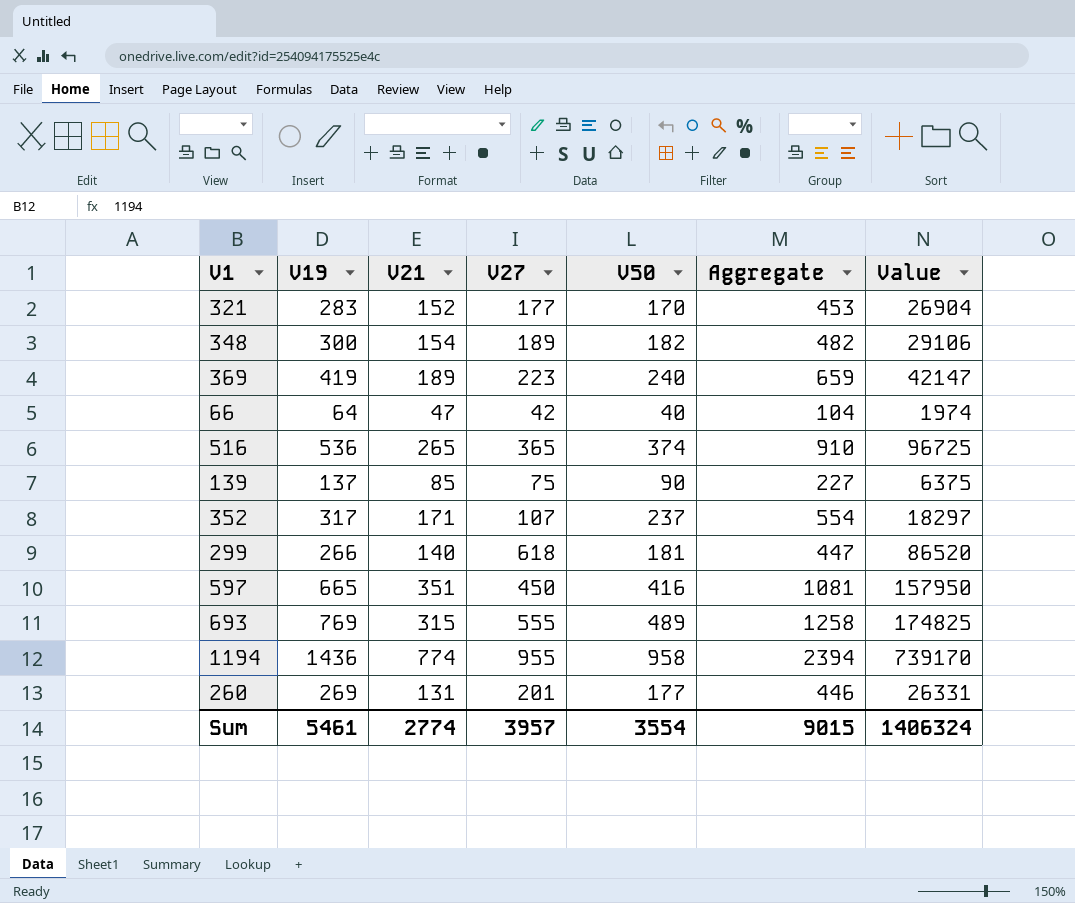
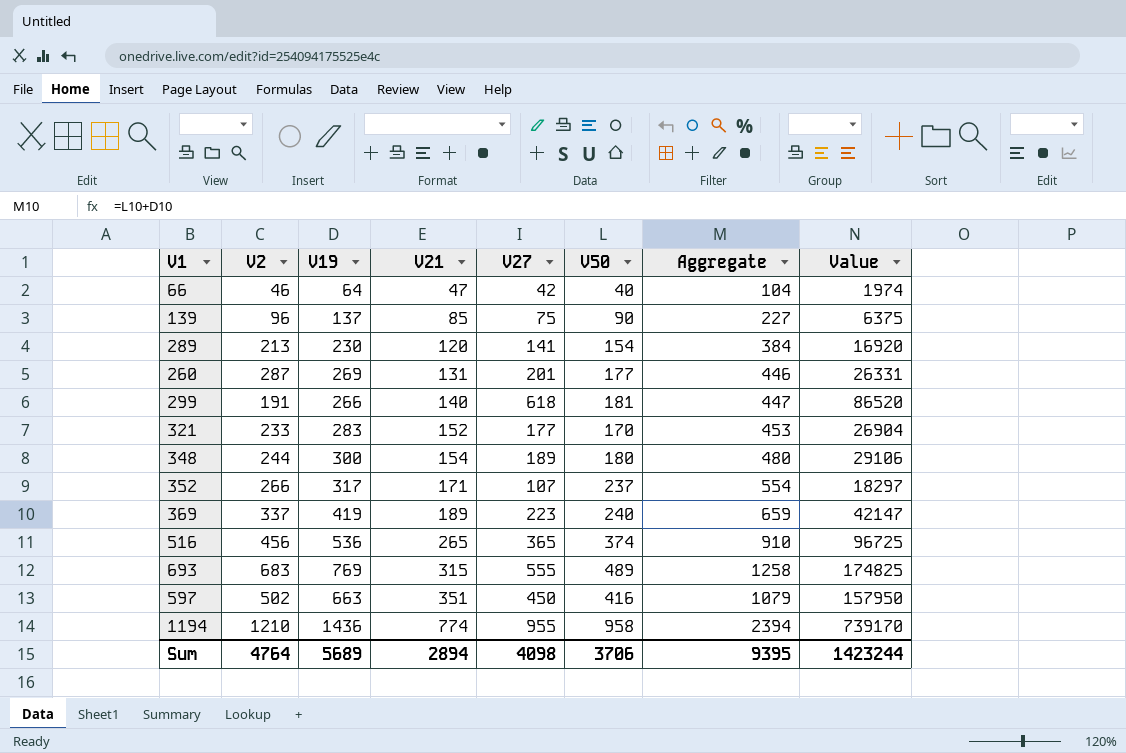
row order: none -> V21 ascending
column V2 | position: none -> 2
row 289: none -> 213 | 230 | 120 | 141 | 154 | 384 | 16920
348 | V50: 182 -> 180
348 | Aggregate: 482 -> 480
597 | V19: 665 -> 663
597 | Aggregate: 1081 -> 1079
Sum | V19: 5461 -> 5689
Sum | V21: 2774 -> 2894
Sum | V27: 3957 -> 4098
Sum | V50: 3554 -> 3706
Sum | Aggregate: 9015 -> 9395
Sum | Value: 1406324 -> 1423244

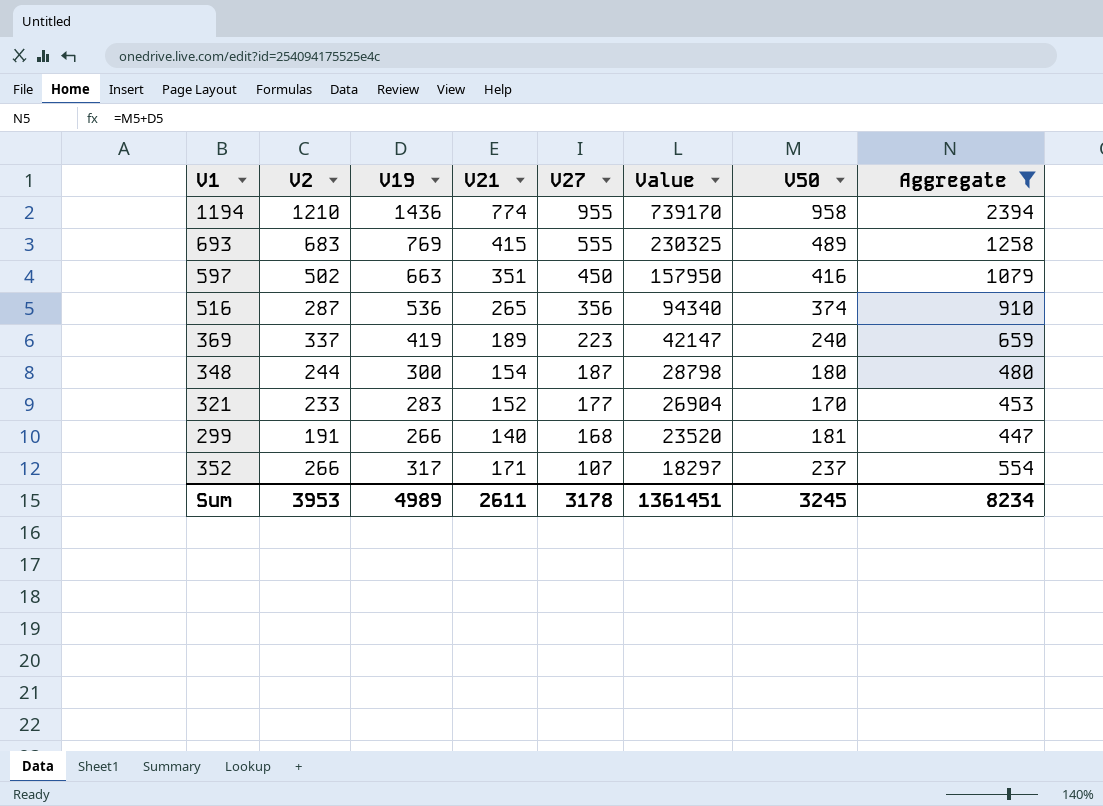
filter: none -> Aggregate >= 447
row order: V21 ascending -> V27 descending
column Value | position: 8 -> 6
693 | V21: 315 -> 415
693 | Value: 174825 -> 230325
516 | V2: 456 -> 287
516 | V27: 365 -> 356
516 | Value: 96725 -> 94340
348 | V27: 189 -> 187
348 | Value: 29106 -> 28798
299 | V27: 618 -> 168
299 | Value: 86520 -> 23520
Sum | V2: 4764 -> 3953
Sum | V19: 5689 -> 4989
Sum | V21: 2894 -> 2611
Sum | V27: 4098 -> 3178
Sum | Value: 1423244 -> 1361451
Sum | V50: 3706 -> 3245
Sum | Aggregate: 9395 -> 8234

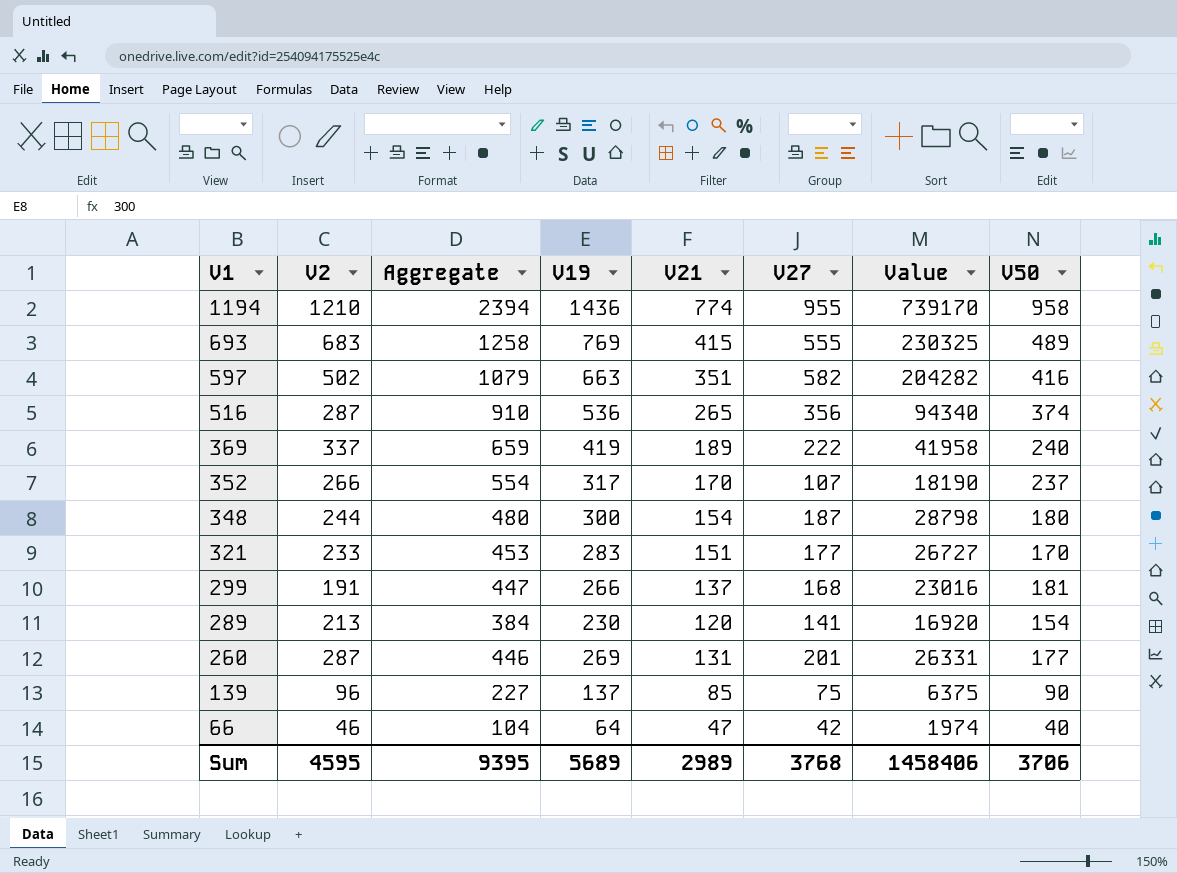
filter: Aggregate >= 447 -> none
row order: V27 descending -> V1 descending
column Aggregate | position: 8 -> 3
597 | V27: 450 -> 582
597 | Value: 157950 -> 204282
369 | V27: 223 -> 222
369 | Value: 42147 -> 41958
352 | V21: 171 -> 170
352 | Value: 18297 -> 18190
321 | V21: 152 -> 151
321 | Value: 26904 -> 26727
299 | V21: 140 -> 137
299 | Value: 23520 -> 23016
Sum | V2: 3953 -> 4595
Sum | Aggregate: 8234 -> 9395
Sum | V19: 4989 -> 5689
Sum | V21: 2611 -> 2989
Sum | V27: 3178 -> 3768
Sum | Value: 1361451 -> 1458406
Sum | V50: 3245 -> 3706

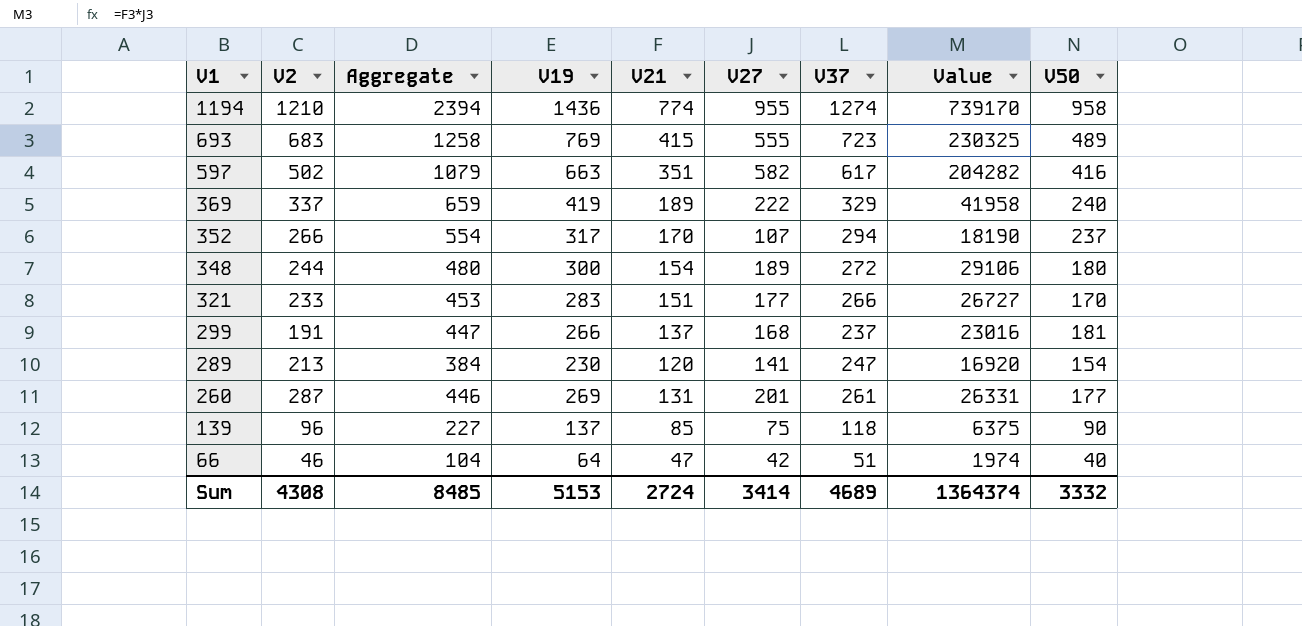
column V37 | position: none -> 7
row 516: 287 | 910 | 536 | 265 | 356 | 94340 | 374 -> none
348 | V27: 187 -> 189
348 | Value: 28798 -> 29106
Sum | V2: 4595 -> 4308
Sum | Aggregate: 9395 -> 8485
Sum | V19: 5689 -> 5153
Sum | V21: 2989 -> 2724
Sum | V27: 3768 -> 3414
Sum | Value: 1458406 -> 1364374
Sum | V50: 3706 -> 3332

